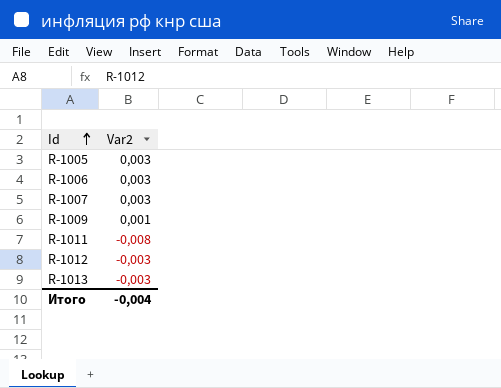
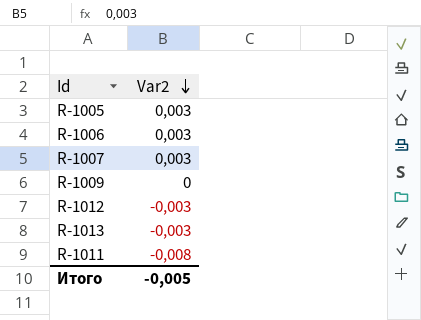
row order: Id ascending -> Var2 descending
R-1009 | Var2: 0,001 -> 0
Итого | Var2: -0,004 -> -0,005

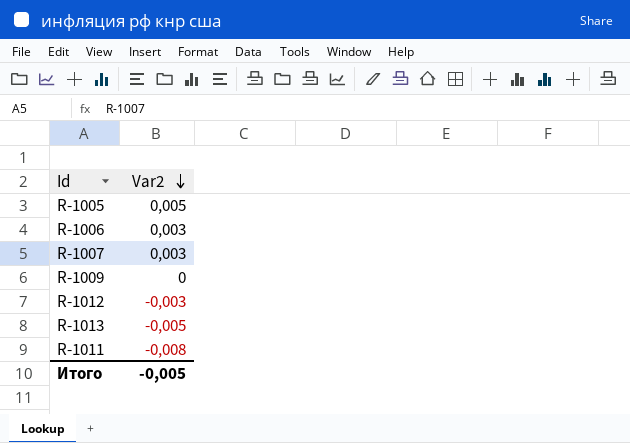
R-1005 | Var2: 0,003 -> 0,005
R-1013 | Var2: -0,003 -> -0,005

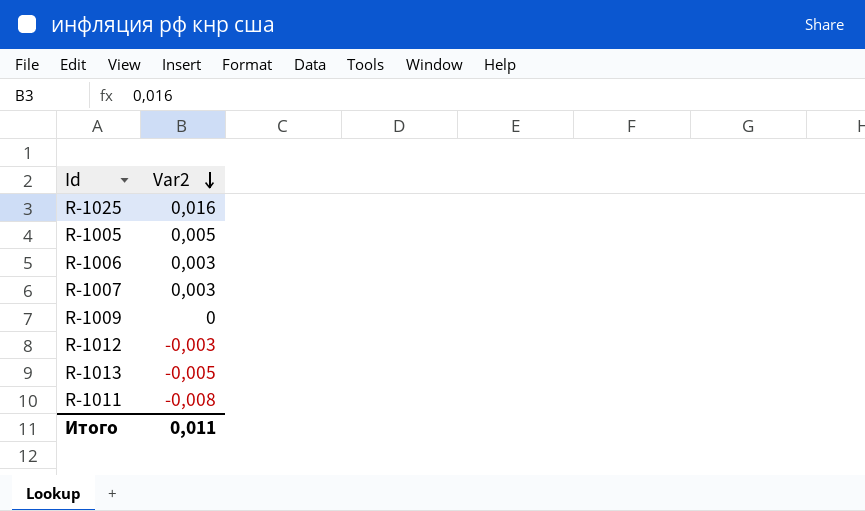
row R-1025: none -> 0,016
Итого | Var2: -0,005 -> 0,011

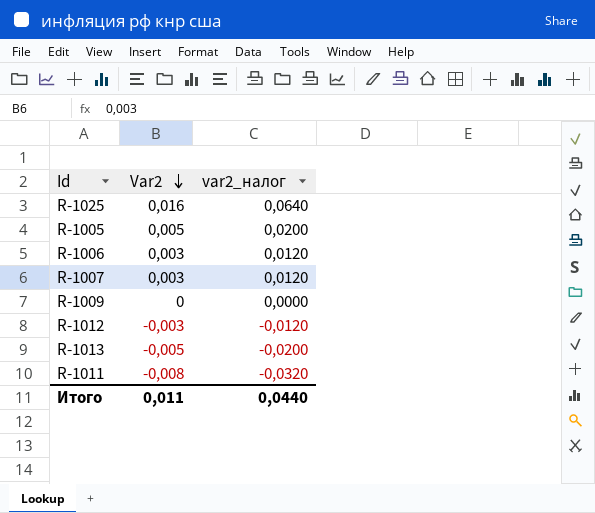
column var2_налог | formula: none -> [Var2] * 4

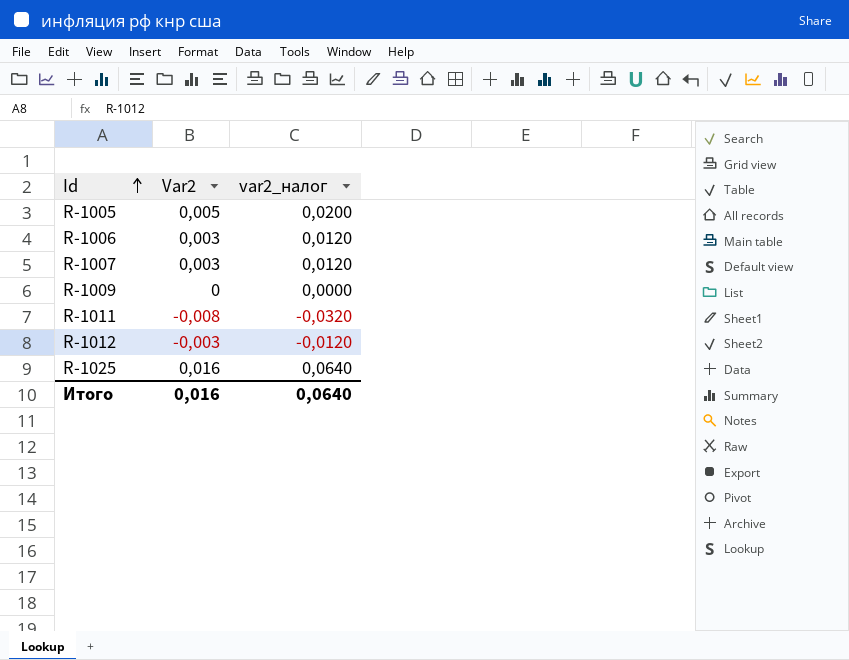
row order: Var2 descending -> Id ascending
row R-1013: -0,005 | -0,0200 -> none
Итого | Var2: 0,011 -> 0,016
Итого | var2_налог: 0,0440 -> 0,0640

